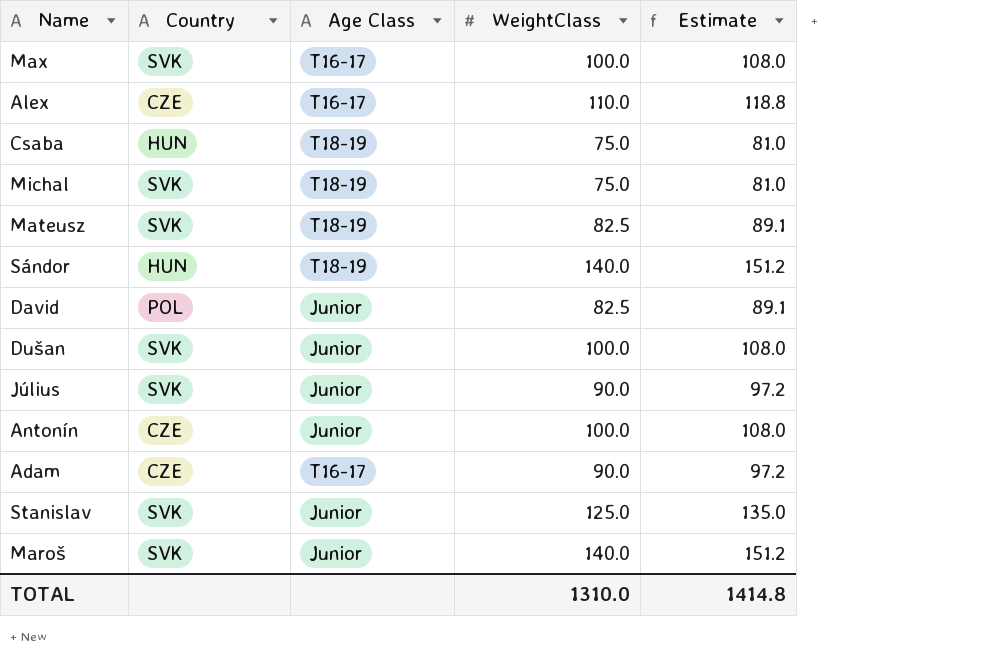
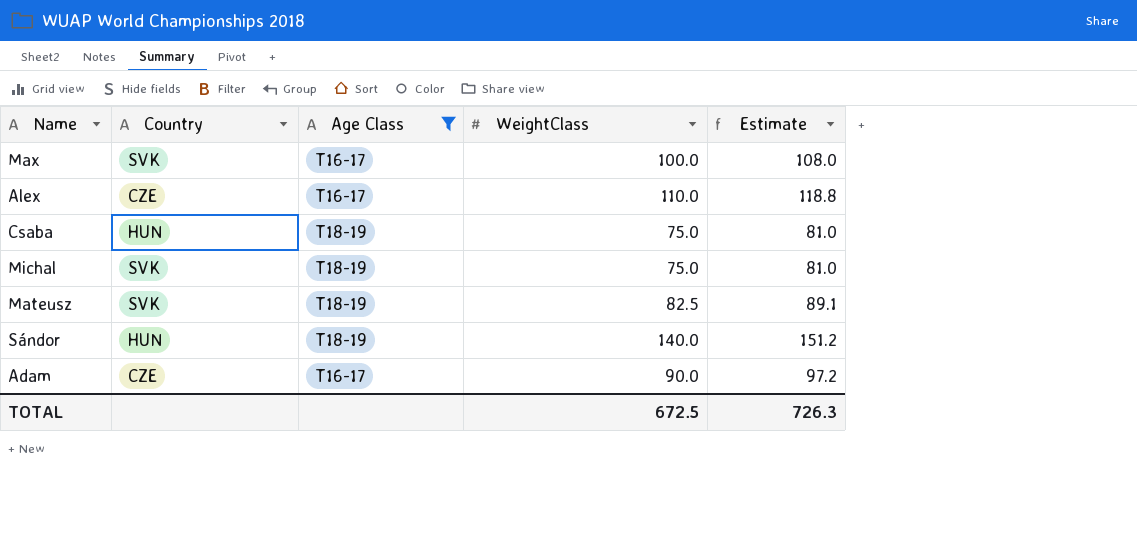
filter: none -> Age Class != Junior
TOTAL | WeightClass: 1310.0 -> 672.5
TOTAL | Estimate: 1414.8 -> 726.3

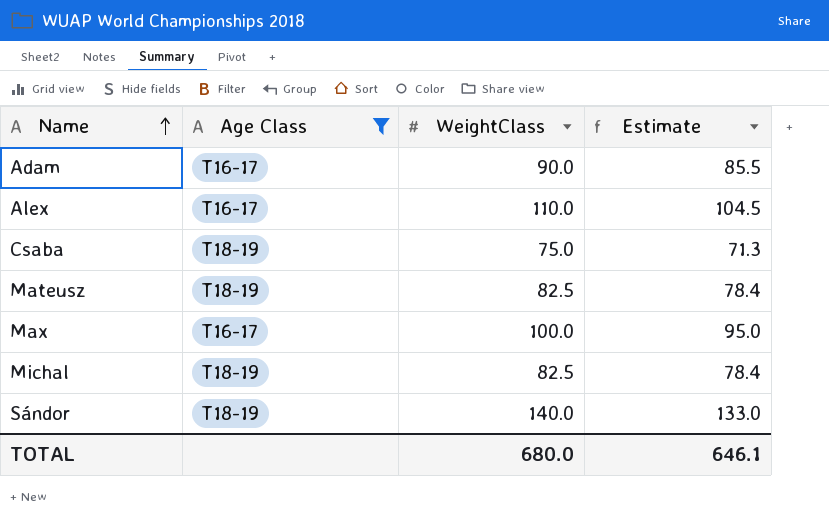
row order: none -> Name ascending
column Country | position: 2 -> none
column Estimate | formula: [WeightClass] * 1.08 -> [WeightClass] * 0.95
Michal | WeightClass: 75.0 -> 82.5
TOTAL | WeightClass: 672.5 -> 680.0
TOTAL | Estimate: 726.3 -> 646.1

